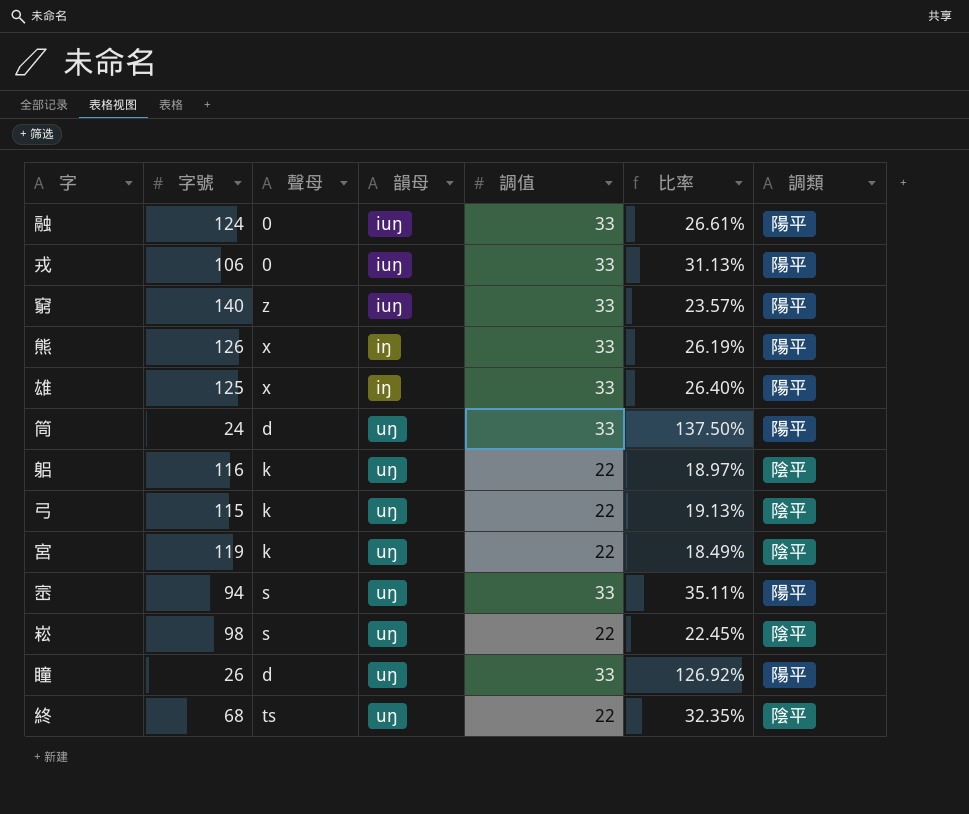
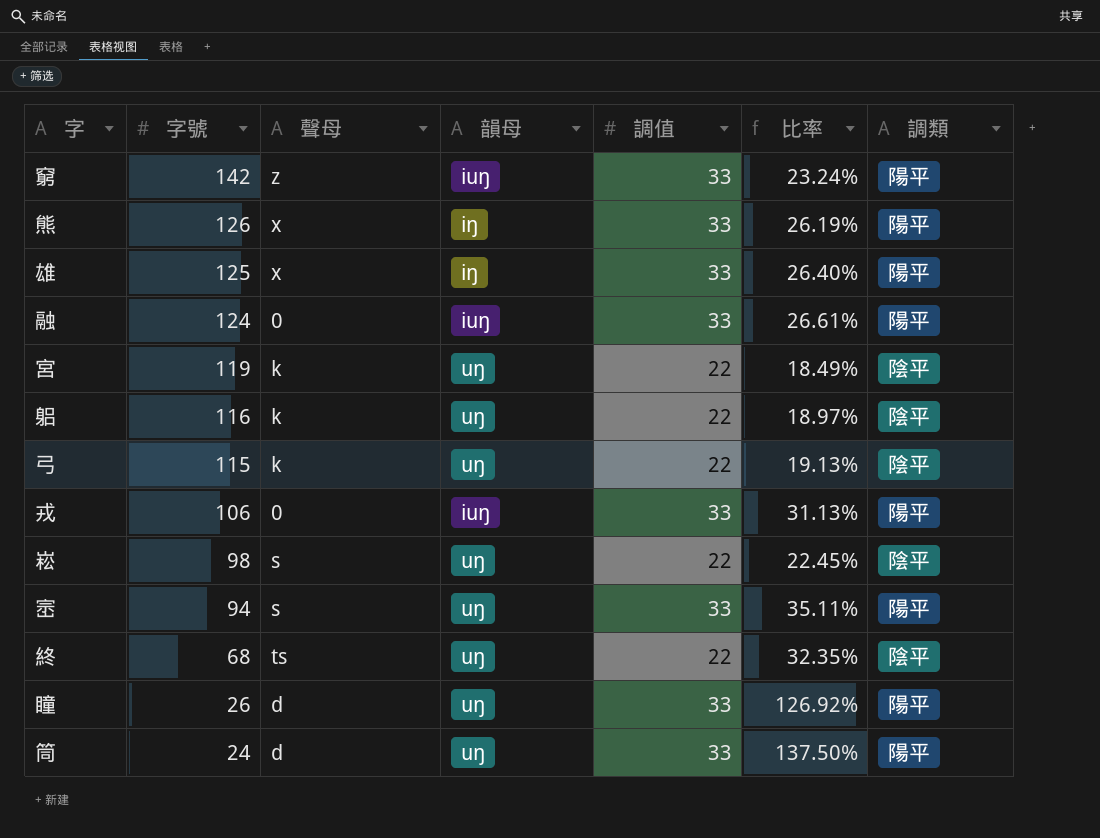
row order: 韻母 ascending -> 字號 descending
窮 | 字號: 140 -> 142
窮 | 比率: 23.57% -> 23.24%

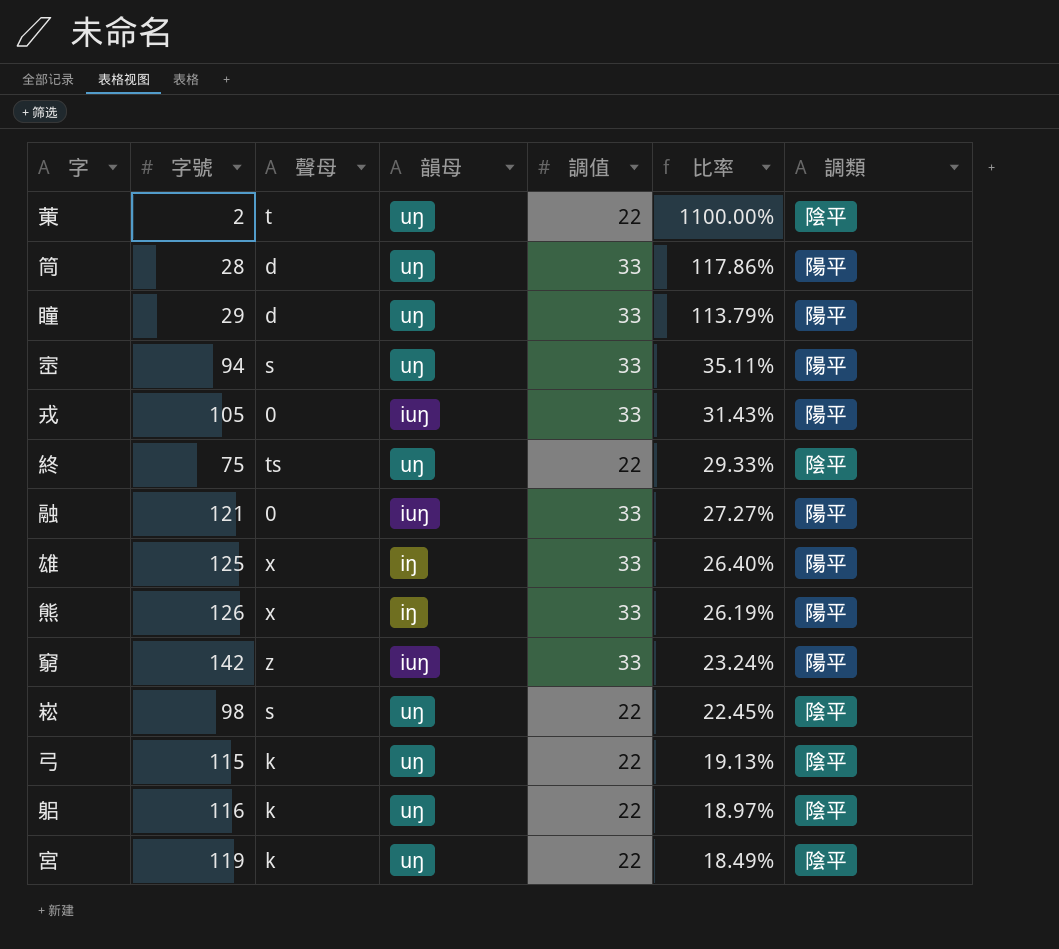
row order: 字號 descending -> 比率 descending
row 菄: none -> 2 | t | uŋ | 22 | 1100.00% | 陰平
筒 | 字號: 24 -> 28
筒 | 比率: 137.50% -> 117.86%
瞳 | 字號: 26 -> 29
瞳 | 比率: 126.92% -> 113.79%
戎 | 字號: 106 -> 105
戎 | 比率: 31.13% -> 31.43%
終 | 字號: 68 -> 75
終 | 比率: 32.35% -> 29.33%
融 | 字號: 124 -> 121
融 | 比率: 26.61% -> 27.27%

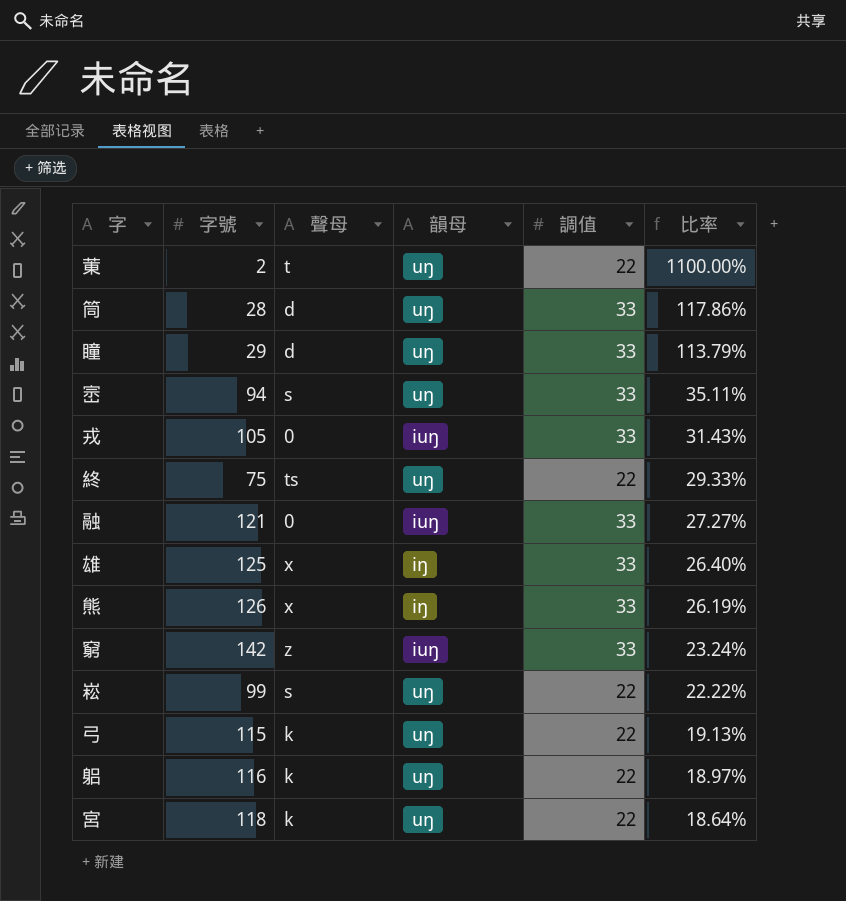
column 調類 | position: 7 -> none
崧 | 字號: 98 -> 99
崧 | 比率: 22.45% -> 22.22%
宮 | 字號: 119 -> 118
宮 | 比率: 18.49% -> 18.64%

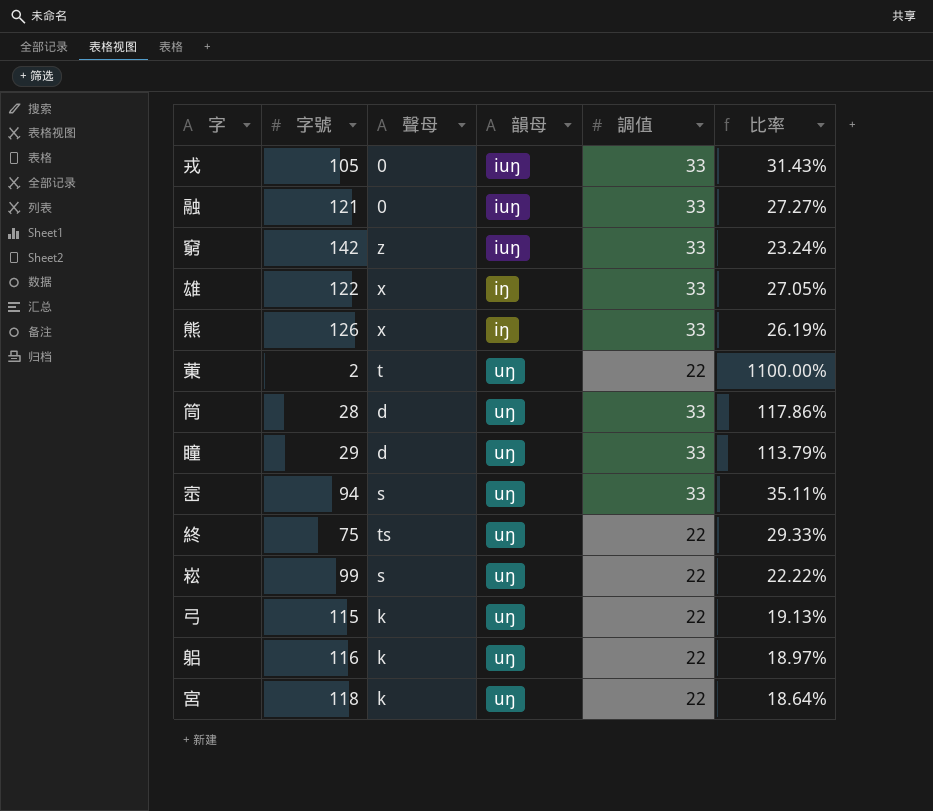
row order: 比率 descending -> 韻母 ascending
雄 | 字號: 125 -> 122
雄 | 比率: 26.40% -> 27.05%

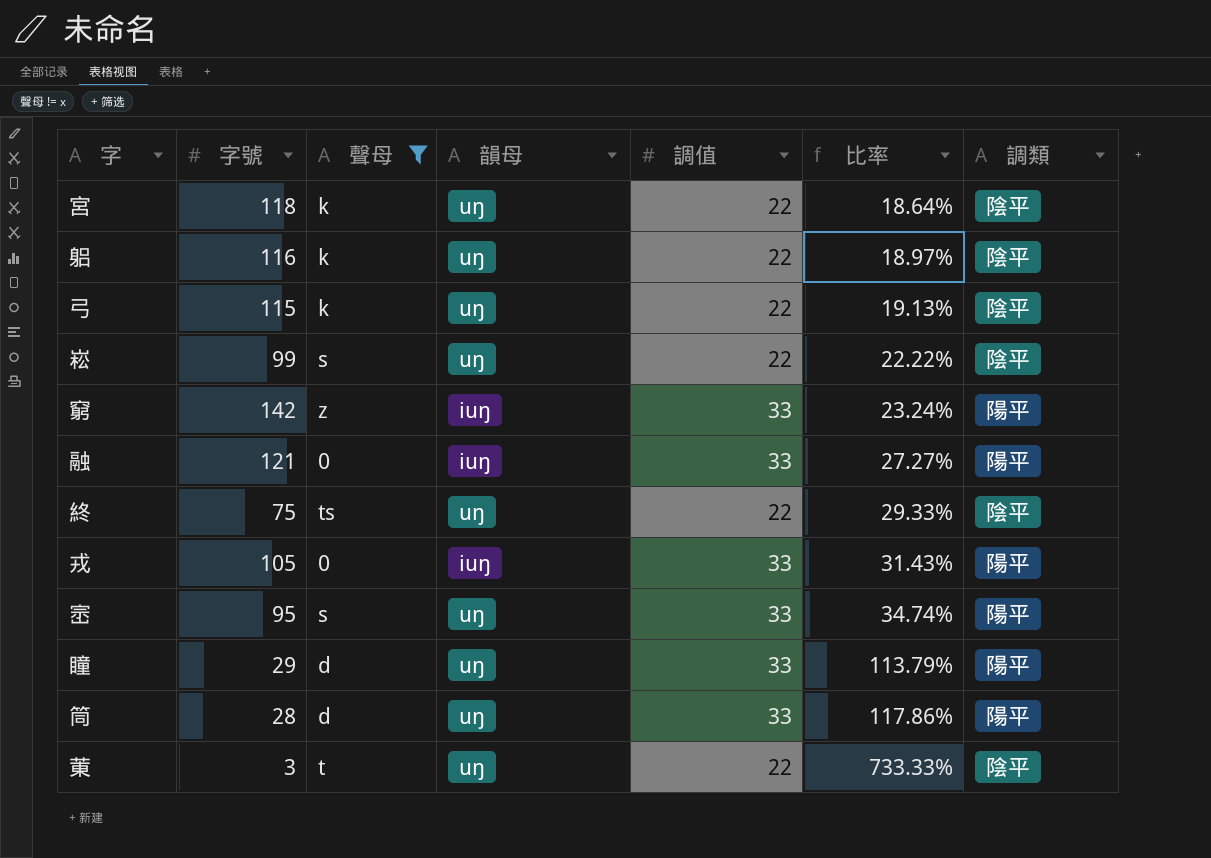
filter: none -> 聲母 != x
row order: 韻母 ascending -> 比率 ascending
column 調類 | position: none -> 7
崈 | 字號: 94 -> 95
崈 | 比率: 35.11% -> 34.74%
菄 | 字號: 2 -> 3
菄 | 比率: 1100.00% -> 733.33%

